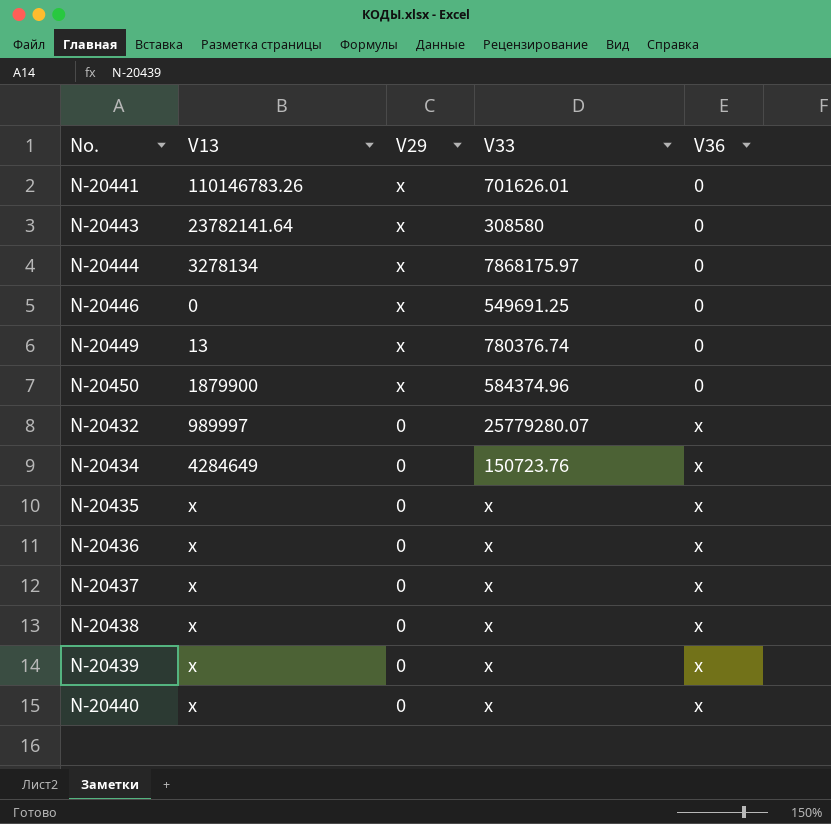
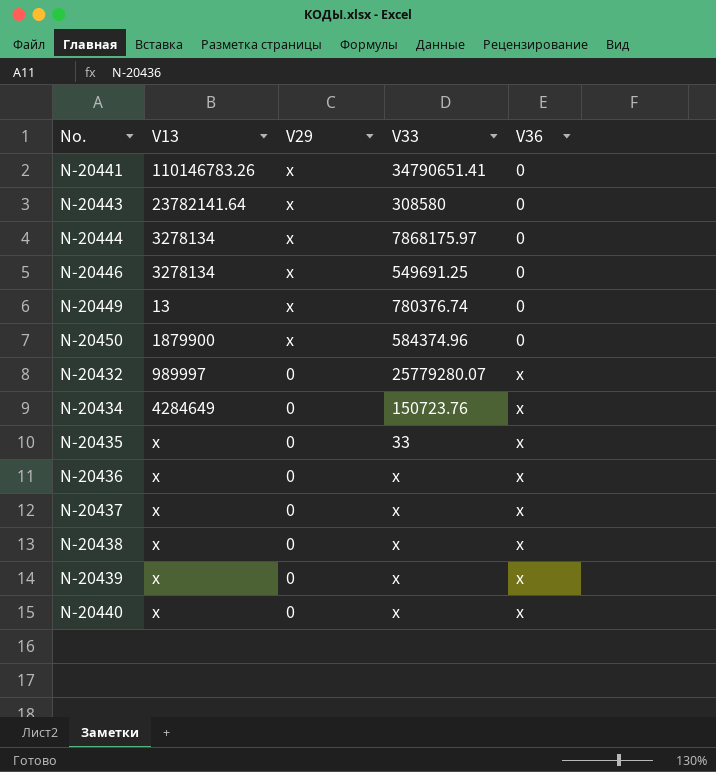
N-20441 | V33: 701626.01 -> 34790651.41
N-20446 | V13: 0 -> 3278134
N-20435 | V33: х -> 33

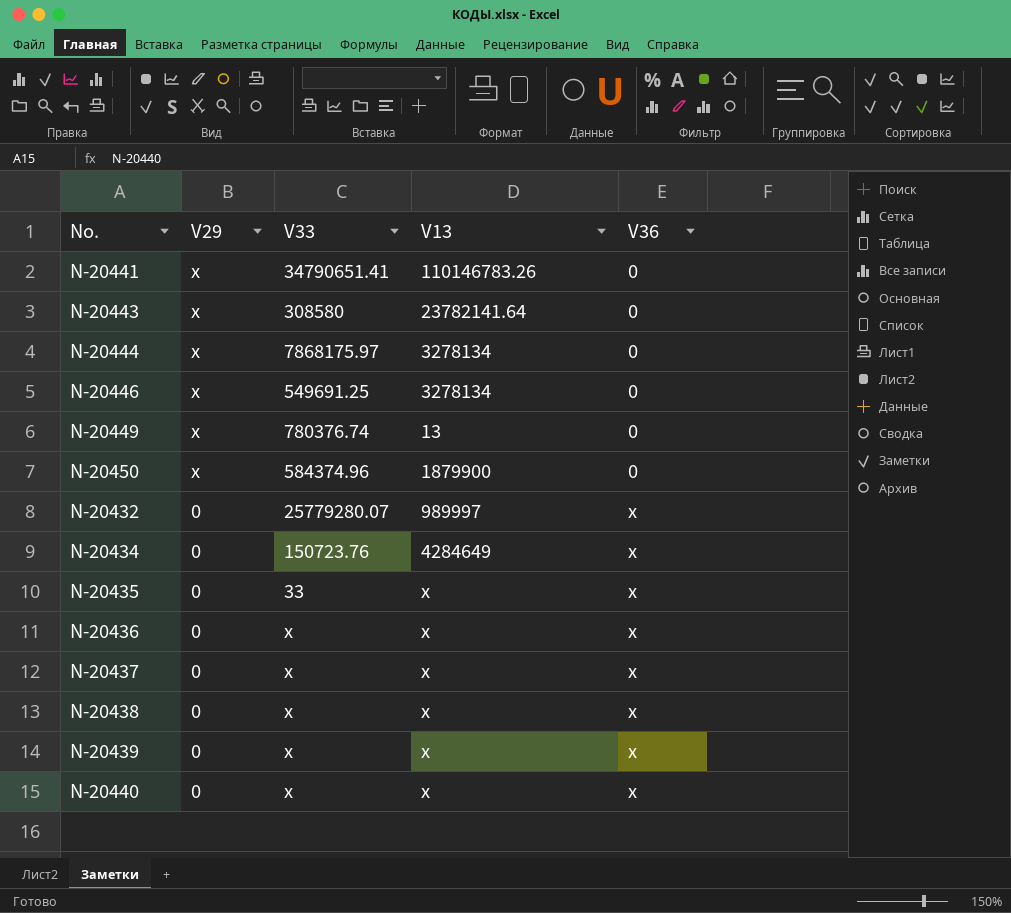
column V13 | position: 2 -> 4

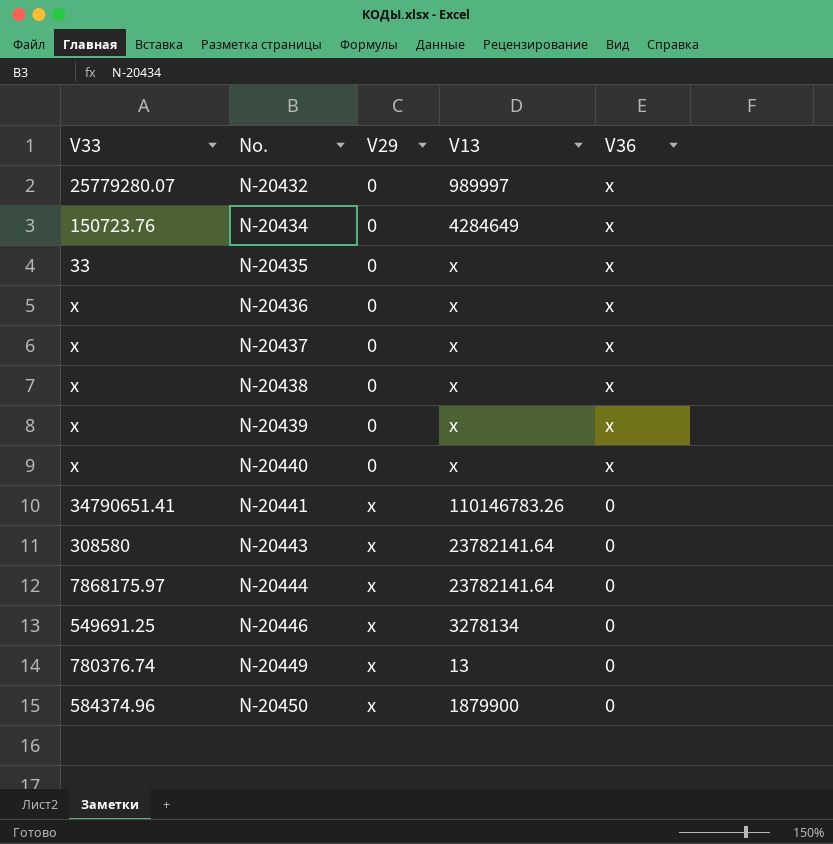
row order: V29 descending -> No. ascending
column V33 | position: 3 -> 1
N-20444 | V13: 3278134 -> 23782141.64

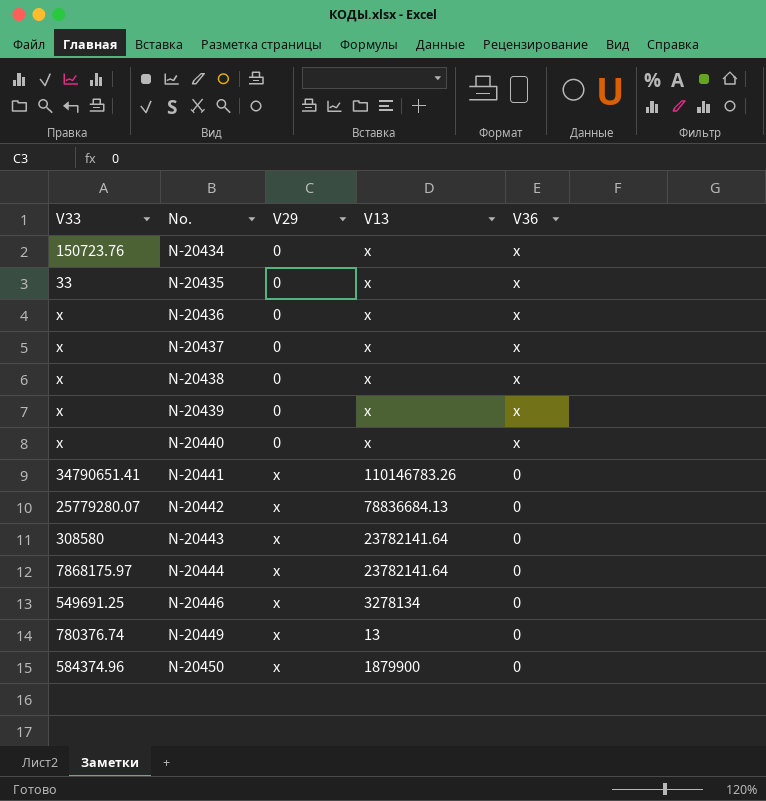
row N-20432: 25779280.07 | 0 | 989997 | х -> none
N-20434 | V13: 4284649 -> х
row N-20442: none -> 25779280.07 | х | 78836684.13 | 0

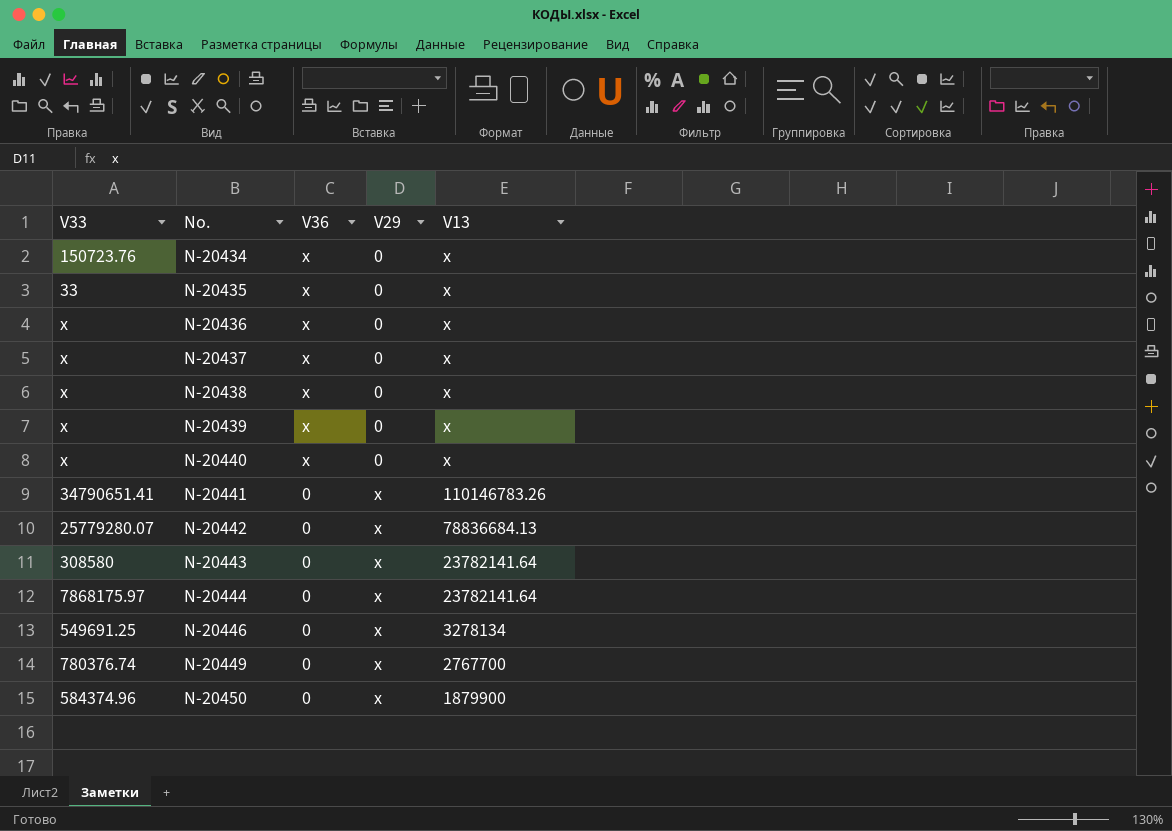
column V36 | position: 5 -> 3
N-20449 | V13: 13 -> 2767700

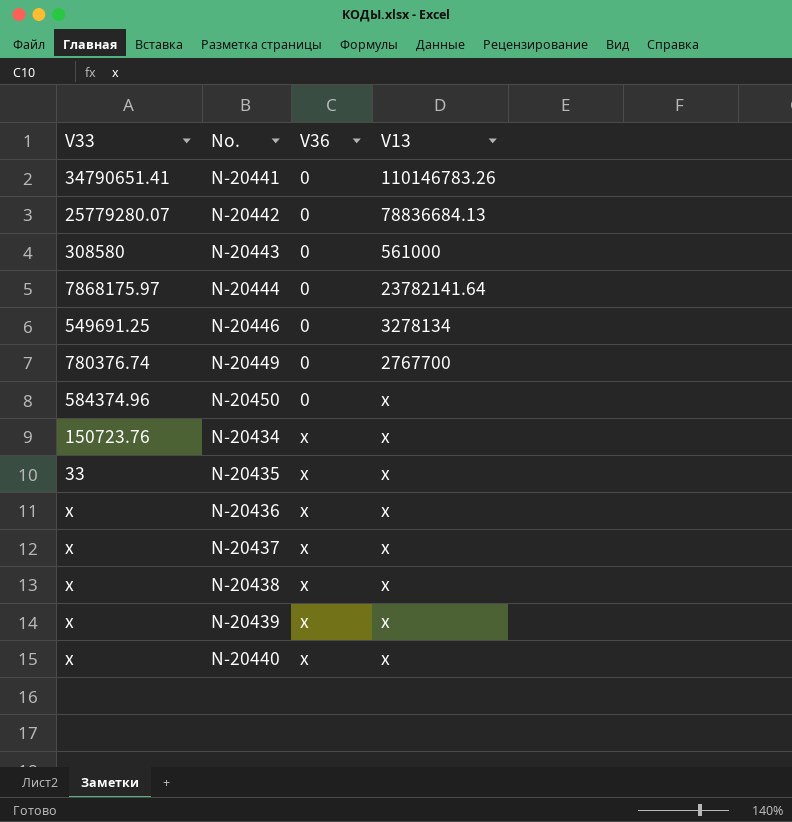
row order: No. ascending -> V36 ascending
column V29 | position: 4 -> none
N-20443 | V13: 23782141.64 -> 561000
N-20450 | V13: 1879900 -> х

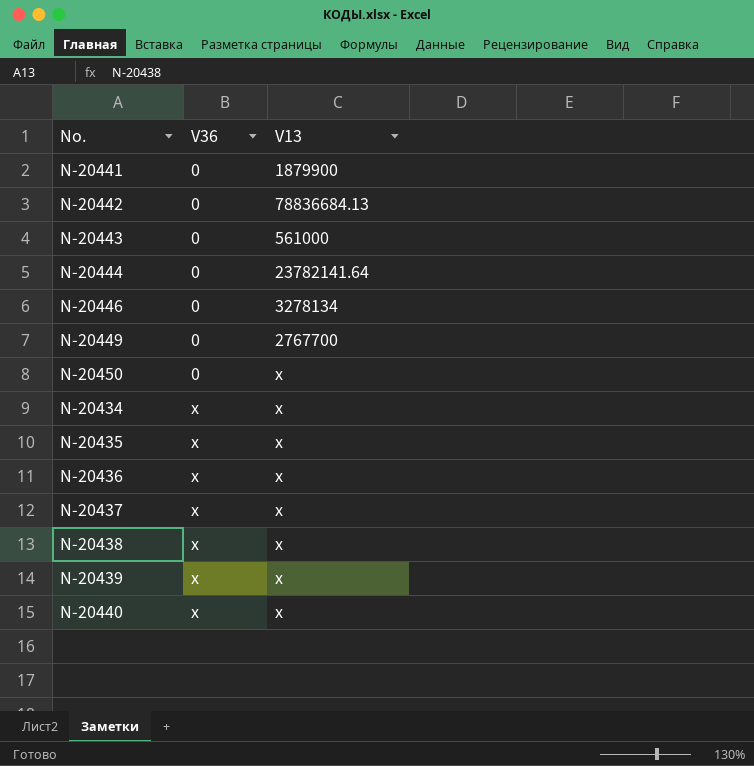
column V33 | position: 1 -> none
N-20441 | V13: 110146783.26 -> 1879900

